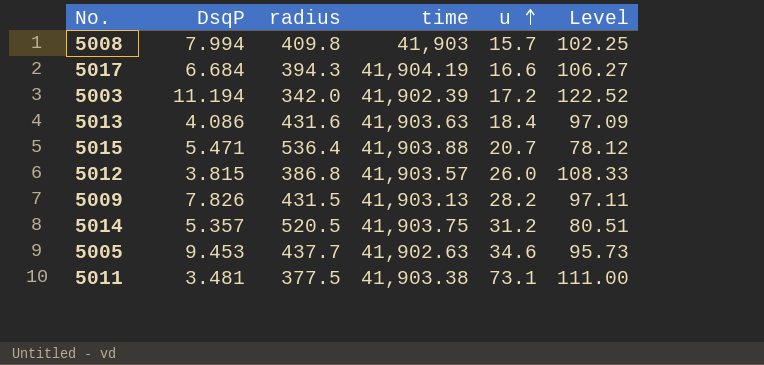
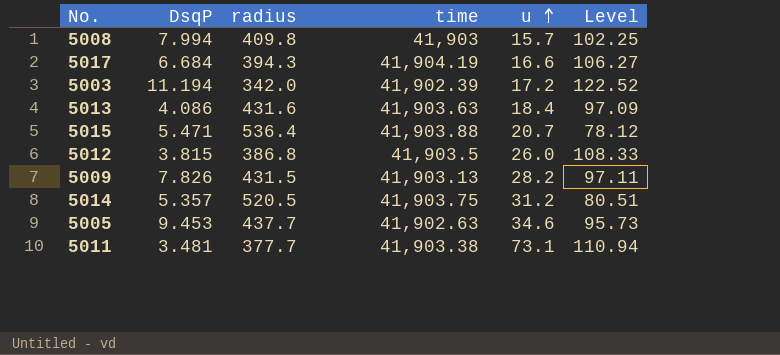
5012 | time: 41,903.57 -> 41,903.5
5011 | radius: 377.5 -> 377.7
5011 | Level: 111.00 -> 110.94

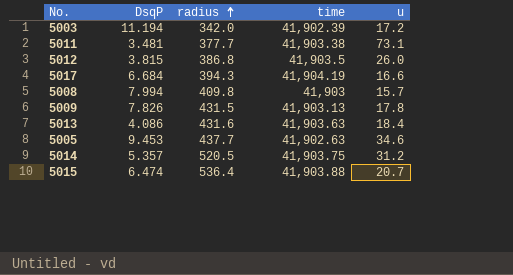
row order: u ascending -> radius ascending
column Level | formula: [time] / [radius] -> none
5009 | u: 28.2 -> 17.8
5015 | DsqP: 5.471 -> 6.474

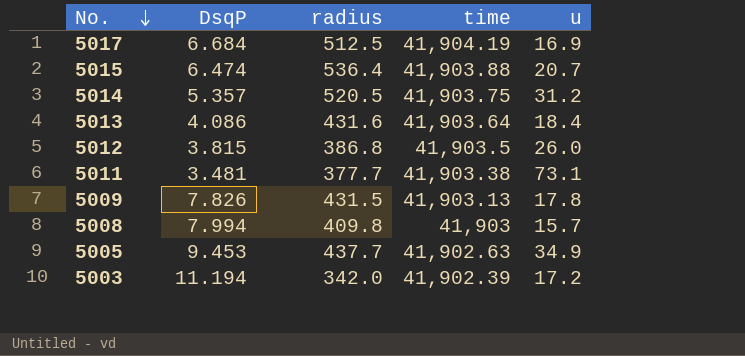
row order: radius ascending -> No. descending
5017 | radius: 394.3 -> 512.5
5017 | u: 16.6 -> 16.9
5013 | time: 41,903.63 -> 41,903.64
5005 | u: 34.6 -> 34.9

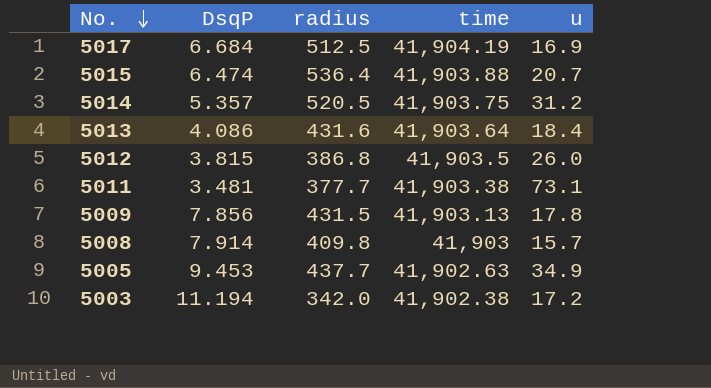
5009 | DsqP: 7.826 -> 7.856
5008 | DsqP: 7.994 -> 7.914
5003 | time: 41,902.39 -> 41,902.38

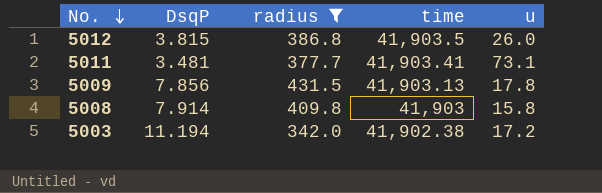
filter: none -> radius <= 431.5
5011 | time: 41,903.38 -> 41,903.41
5008 | u: 15.7 -> 15.8

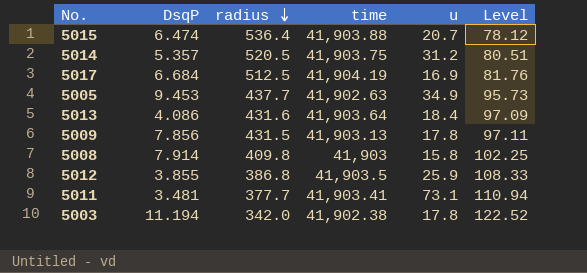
filter: radius <= 431.5 -> none
row order: No. descending -> radius descending
column Level | formula: none -> [time] / [radius]
5012 | DsqP: 3.815 -> 3.855
5012 | u: 26.0 -> 25.9
5003 | u: 17.2 -> 17.8

